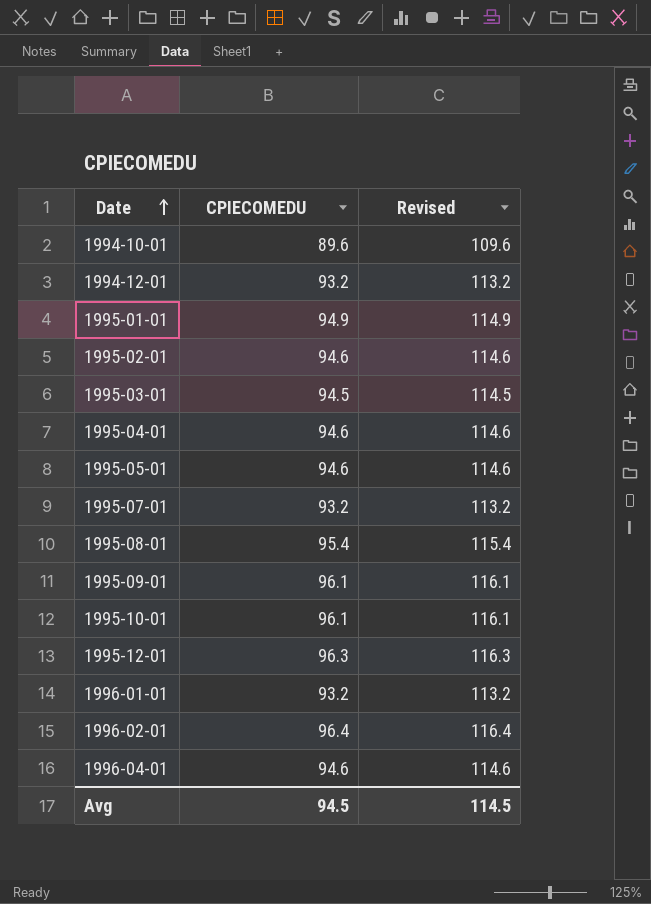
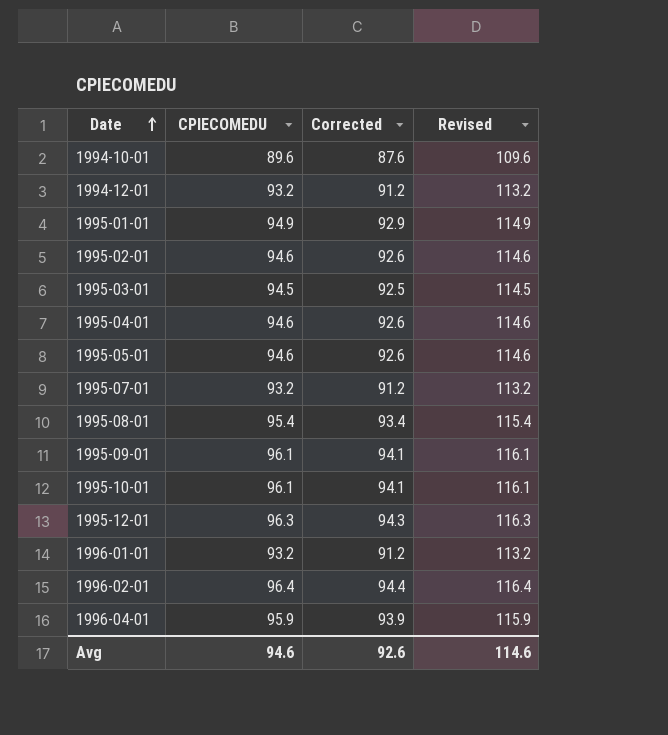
column Corrected | formula: none -> [CPIECOMEDU] - 2
1996-04-01 | CPIECOMEDU: 94.6 -> 95.9
1996-04-01 | Revised: 114.6 -> 115.9
Avg | CPIECOMEDU: 94.5 -> 94.6
Avg | Revised: 114.5 -> 114.6

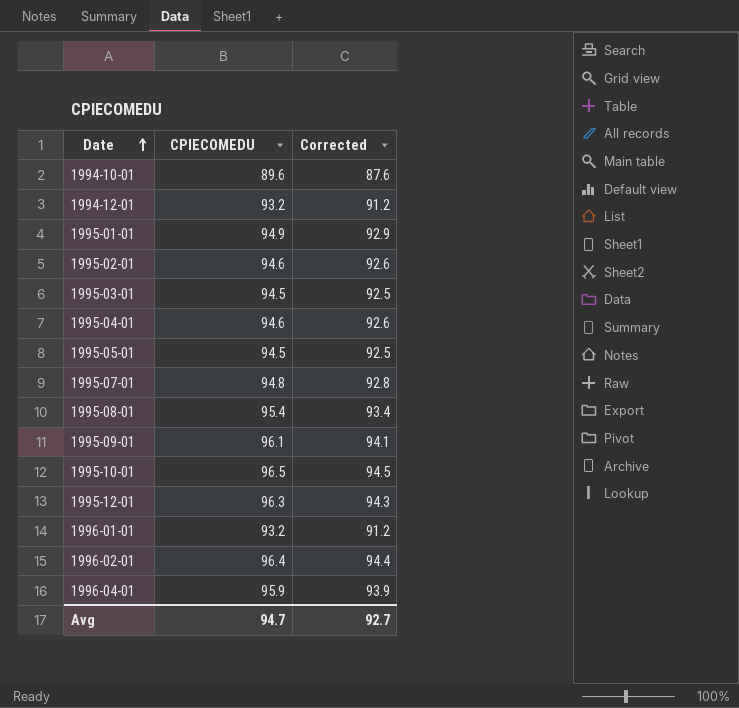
column Revised | formula: [CPIECOMEDU] + 20 -> none
1995-05-01 | CPIECOMEDU: 94.6 -> 94.5
1995-05-01 | Corrected: 92.6 -> 92.5
1995-07-01 | CPIECOMEDU: 93.2 -> 94.8
1995-07-01 | Corrected: 91.2 -> 92.8
1995-10-01 | CPIECOMEDU: 96.1 -> 96.5
1995-10-01 | Corrected: 94.1 -> 94.5
Avg | CPIECOMEDU: 94.6 -> 94.7
Avg | Corrected: 92.6 -> 92.7

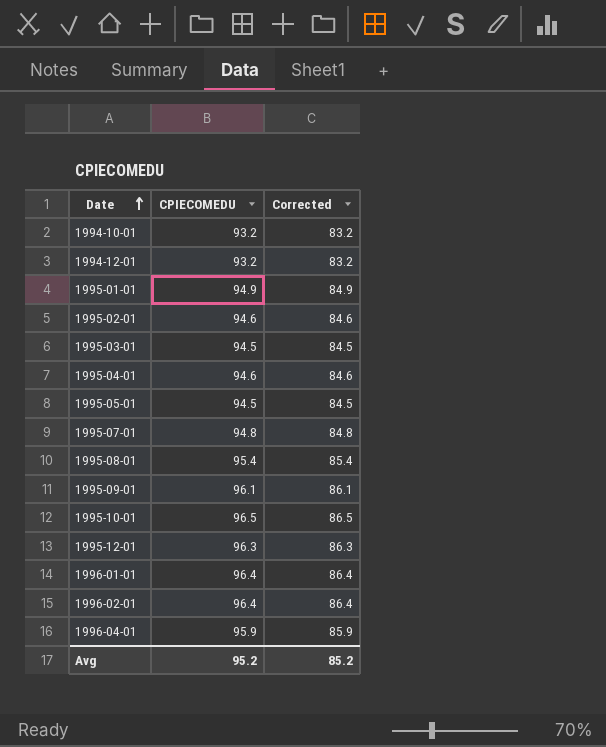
column Corrected | formula: [CPIECOMEDU] - 2 -> [CPIECOMEDU] - 10
1994-10-01 | CPIECOMEDU: 89.6 -> 93.2
1996-01-01 | CPIECOMEDU: 93.2 -> 96.4
Avg | CPIECOMEDU: 94.7 -> 95.2
Avg | Corrected: 92.7 -> 85.2

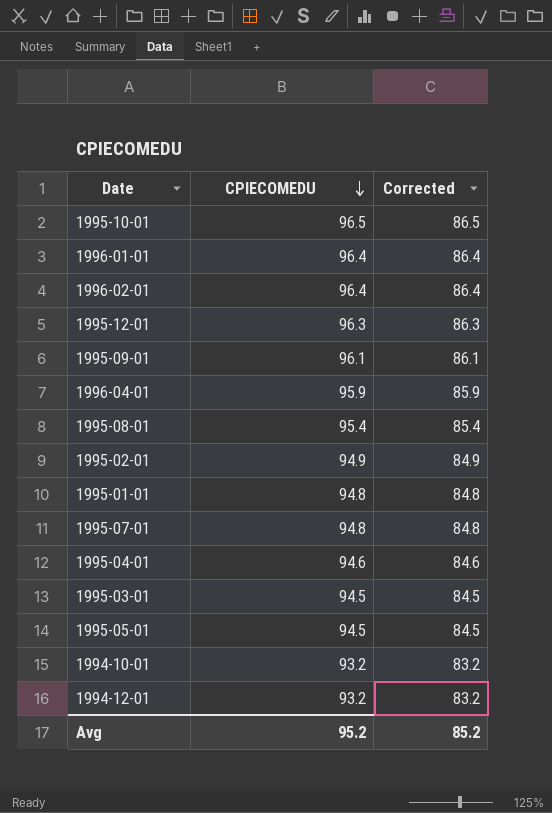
row order: Date ascending -> CPIECOMEDU descending
1995-02-01 | CPIECOMEDU: 94.6 -> 94.9
1995-02-01 | Corrected: 84.6 -> 84.9
1995-01-01 | CPIECOMEDU: 94.9 -> 94.8
1995-01-01 | Corrected: 84.9 -> 84.8

